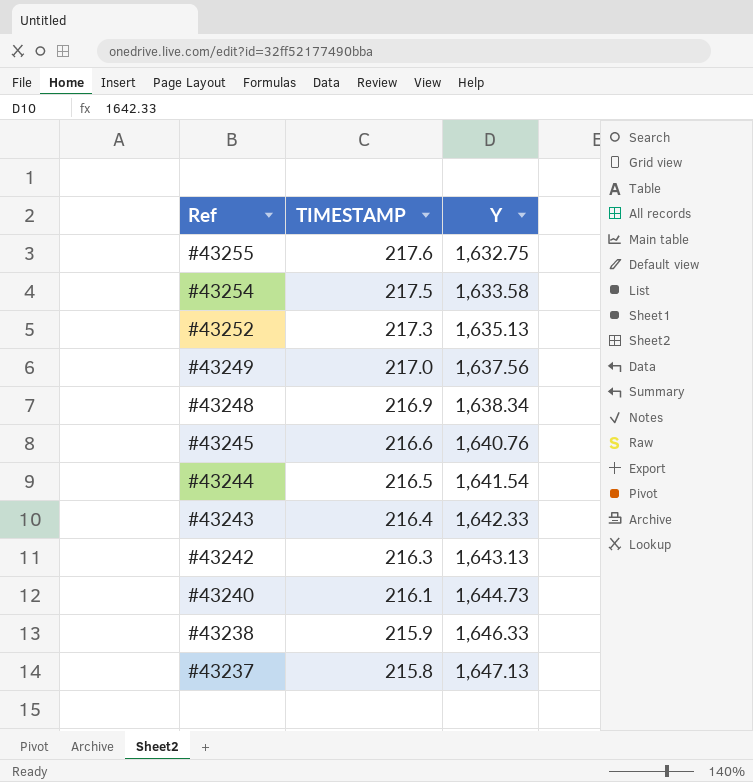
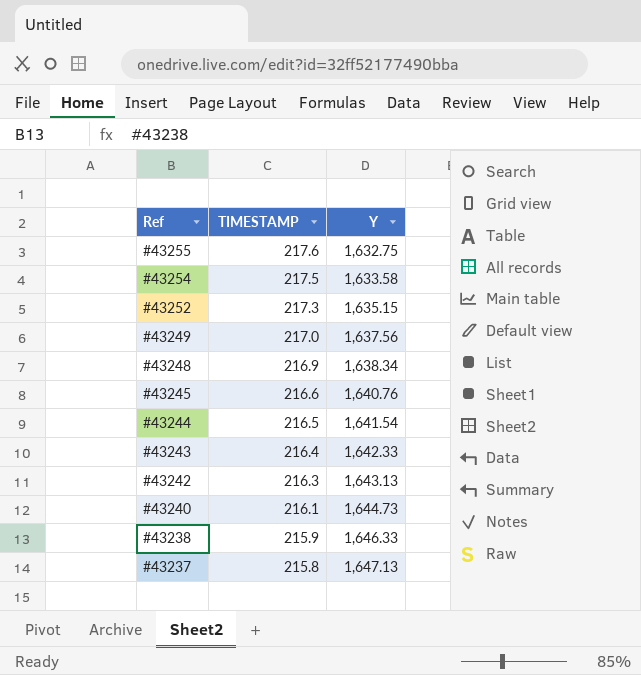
#43252 | Y: 1,635.13 -> 1,635.15

